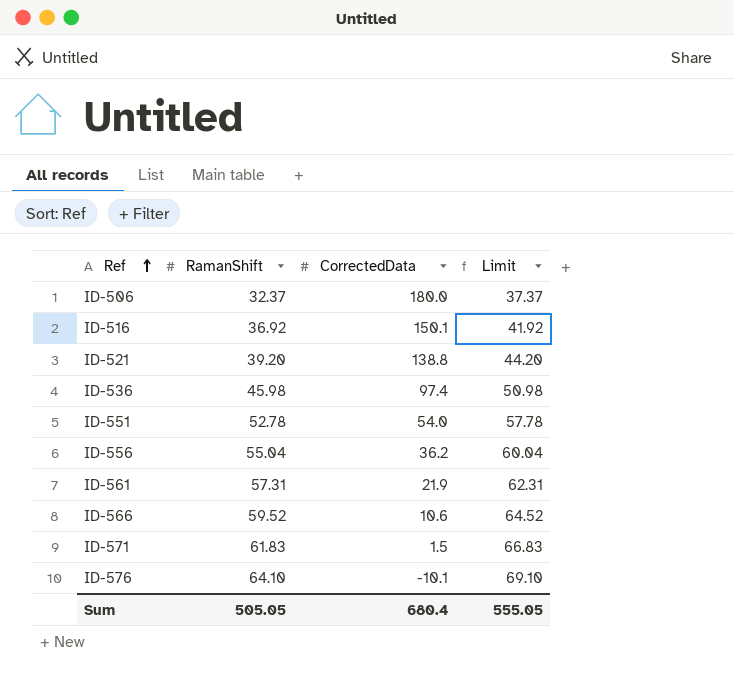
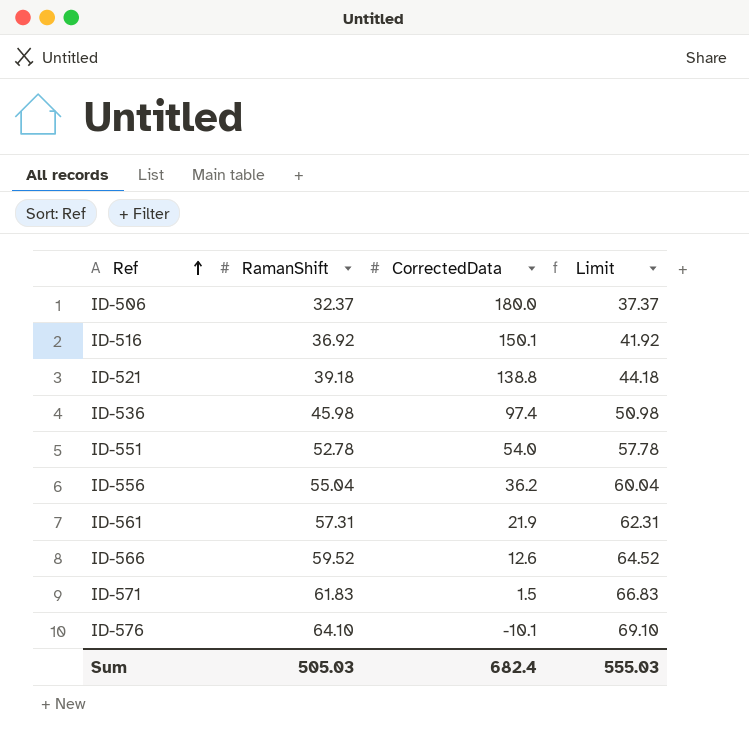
ID-521 | RamanShift: 39.20 -> 39.18
ID-521 | Limit: 44.20 -> 44.18
ID-566 | CorrectedData: 10.6 -> 12.6
Sum | RamanShift: 505.05 -> 505.03
Sum | CorrectedData: 680.4 -> 682.4
Sum | Limit: 555.05 -> 555.03

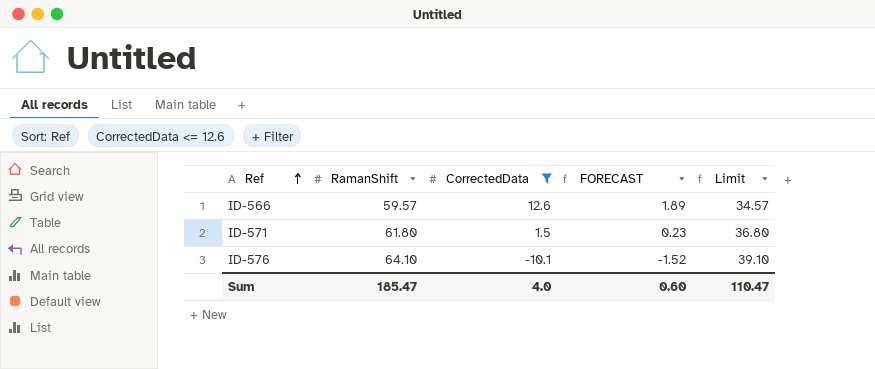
filter: none -> CorrectedData <= 12.6
column FORECAST | formula: none -> [CorrectedData] * 0.15
column Limit | formula: [RamanShift] + 5 -> [RamanShift] - 25
ID-566 | RamanShift: 59.52 -> 59.57
ID-571 | RamanShift: 61.83 -> 61.80
Sum | RamanShift: 505.03 -> 185.47
Sum | CorrectedData: 682.4 -> 4.0
Sum | Limit: 555.03 -> 110.47

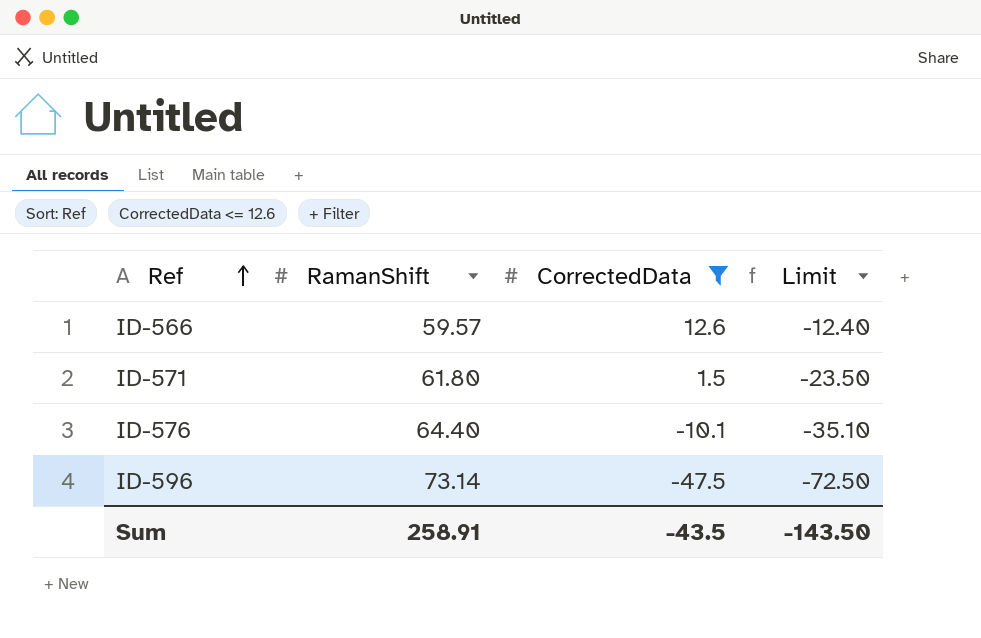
column FORECAST | formula: [CorrectedData] * 0.15 -> none
column Limit | formula: [RamanShift] - 25 -> [CorrectedData] - 25
ID-576 | RamanShift: 64.10 -> 64.40
row ID-596: none -> 73.14 | -47.5 | -72.50
Sum | RamanShift: 185.47 -> 258.91
Sum | CorrectedData: 4.0 -> -43.5
Sum | Limit: 110.47 -> -143.50

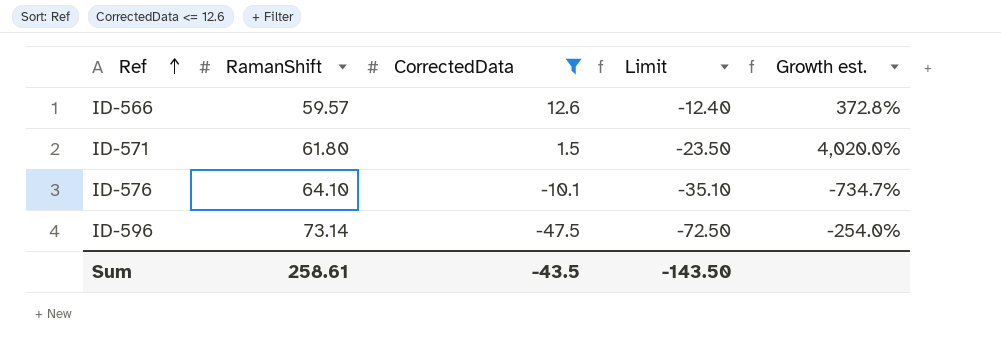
column Growth est. | formula: none -> ([RamanShift] - [CorrectedData]) / [CorrectedData]
ID-576 | RamanShift: 64.40 -> 64.10
Sum | RamanShift: 258.91 -> 258.61

